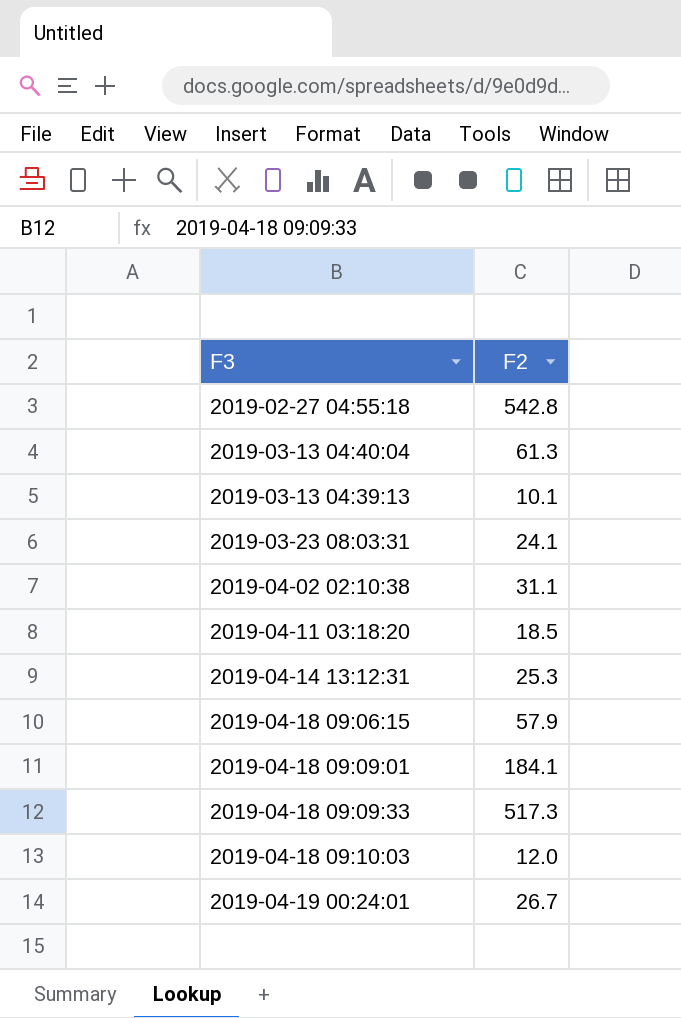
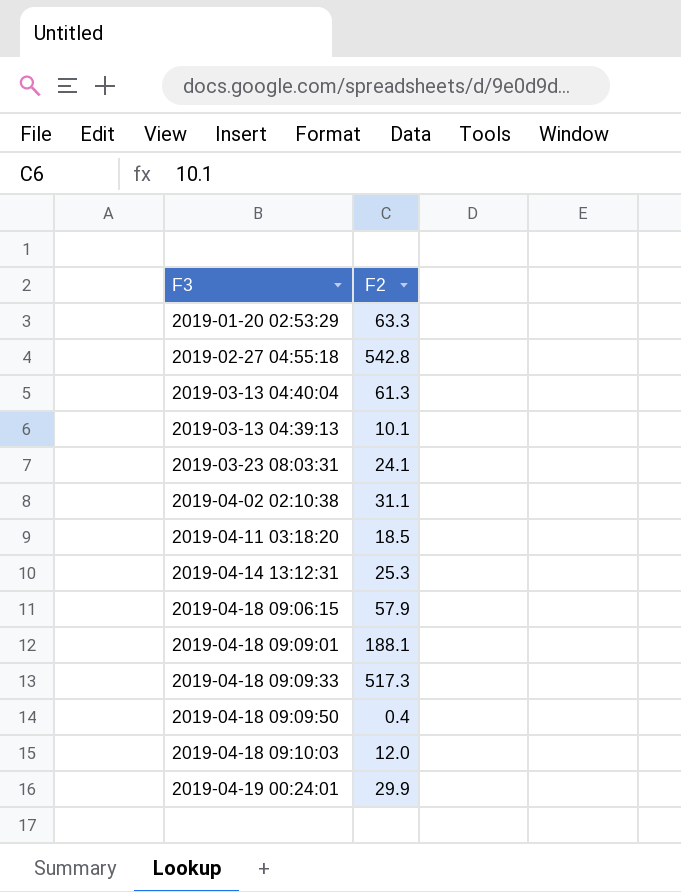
row 2019-01-20 02:53:29: none -> 63.3
2019-04-18 09:09:01 | F2: 184.1 -> 188.1
row 2019-04-18 09:09:50: none -> 0.4
2019-04-19 00:24:01 | F2: 26.7 -> 29.9

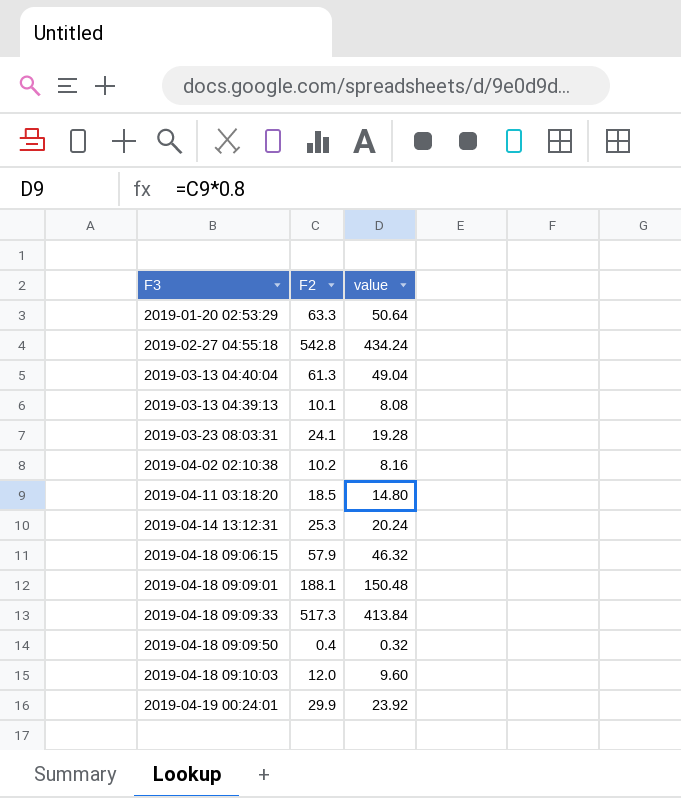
column value | formula: none -> [F2] * 0.8
2019-04-02 02:10:38 | F2: 31.1 -> 10.2

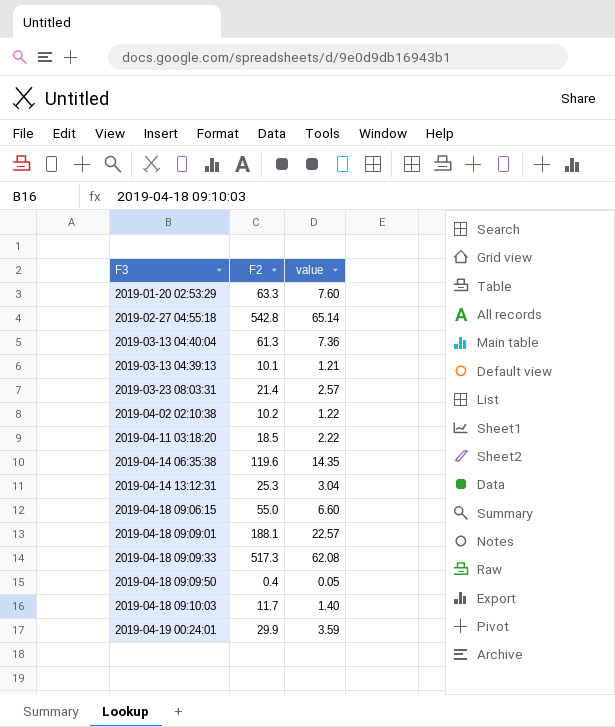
column value | formula: [F2] * 0.8 -> [F2] * 0.12
2019-03-23 08:03:31 | F2: 24.1 -> 21.4
row 2019-04-14 06:35:38: none -> 119.6 | 14.35
2019-04-18 09:06:15 | F2: 57.9 -> 55.0
2019-04-18 09:10:03 | F2: 12.0 -> 11.7

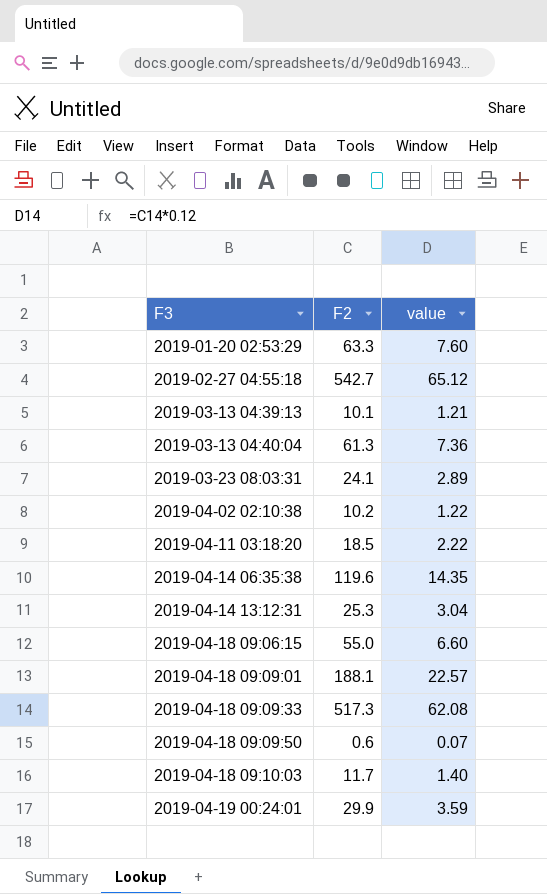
row order: none -> F3 ascending
2019-02-27 04:55:18 | F2: 542.8 -> 542.7
2019-02-27 04:55:18 | value: 65.14 -> 65.12
2019-03-23 08:03:31 | F2: 21.4 -> 24.1
2019-03-23 08:03:31 | value: 2.57 -> 2.89
2019-04-18 09:09:50 | F2: 0.4 -> 0.6
2019-04-18 09:09:50 | value: 0.05 -> 0.07

